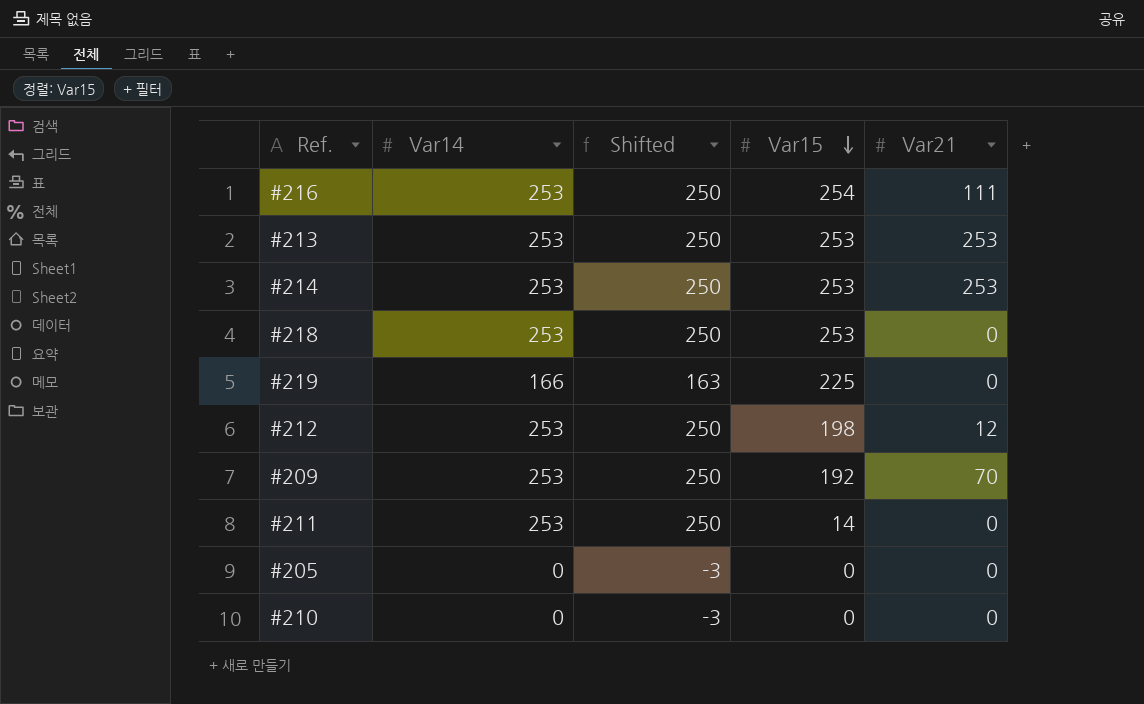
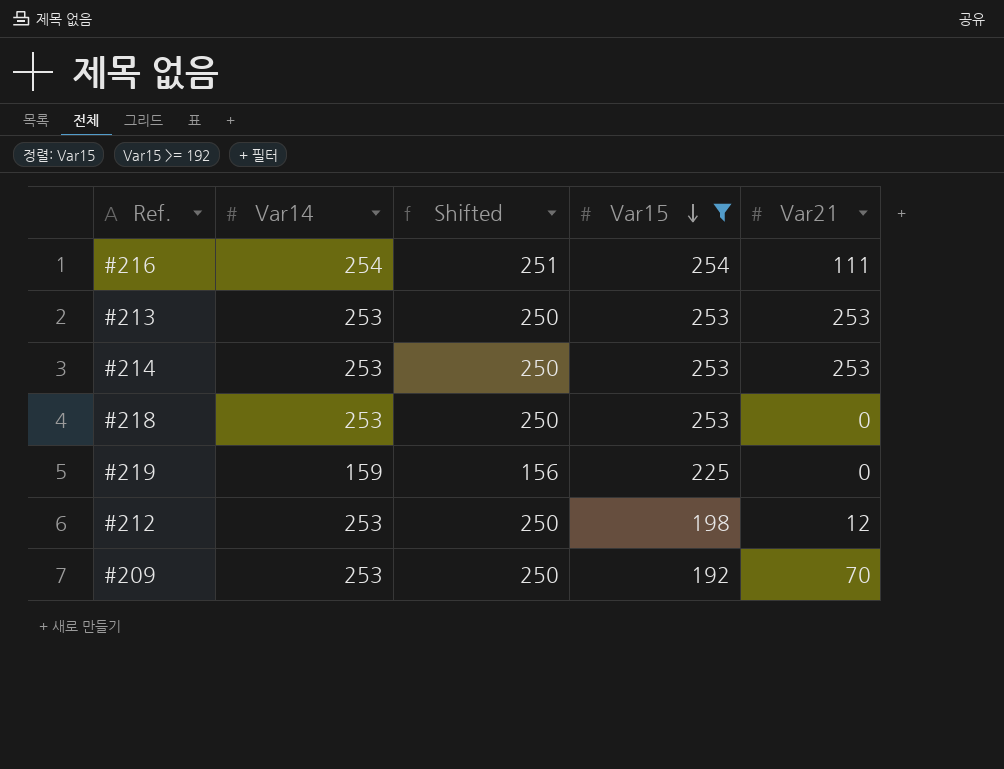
filter: none -> Var15 >= 192
#216 | Var14: 253 -> 254
#216 | Shifted: 250 -> 251
#219 | Var14: 166 -> 159
#219 | Shifted: 163 -> 156

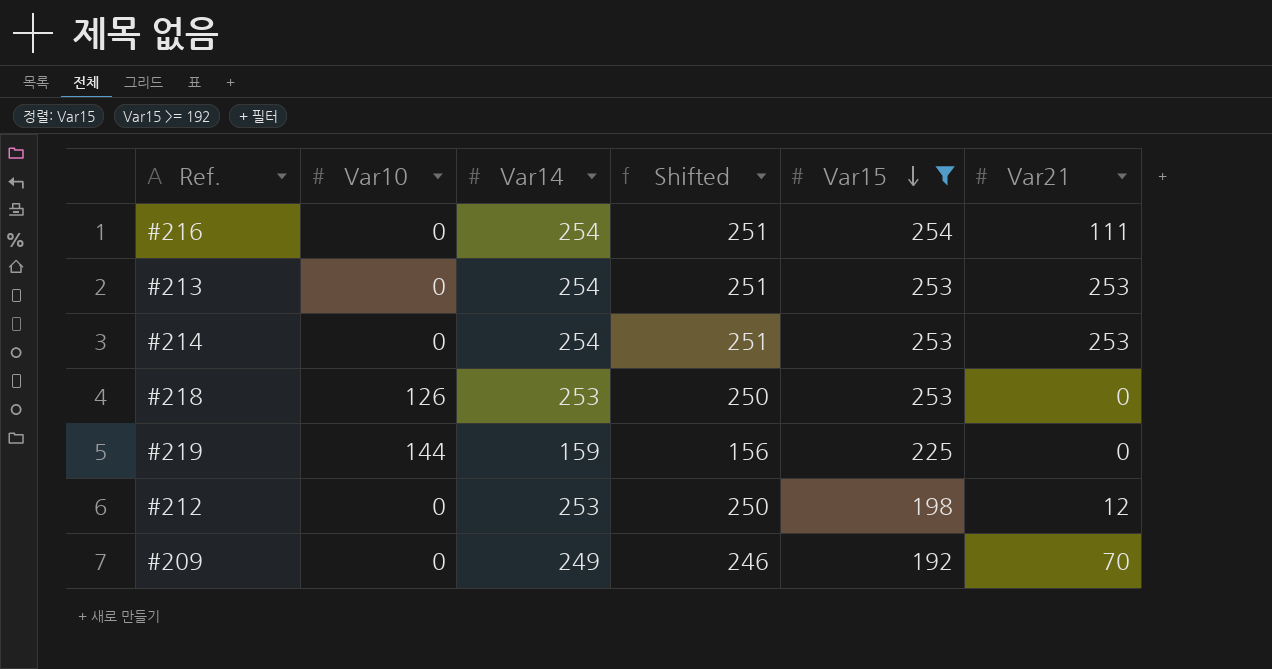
column Var10 | position: none -> 2
#213 | Var14: 253 -> 254
#213 | Shifted: 250 -> 251
#214 | Var14: 253 -> 254
#214 | Shifted: 250 -> 251
#209 | Var14: 253 -> 249
#209 | Shifted: 250 -> 246

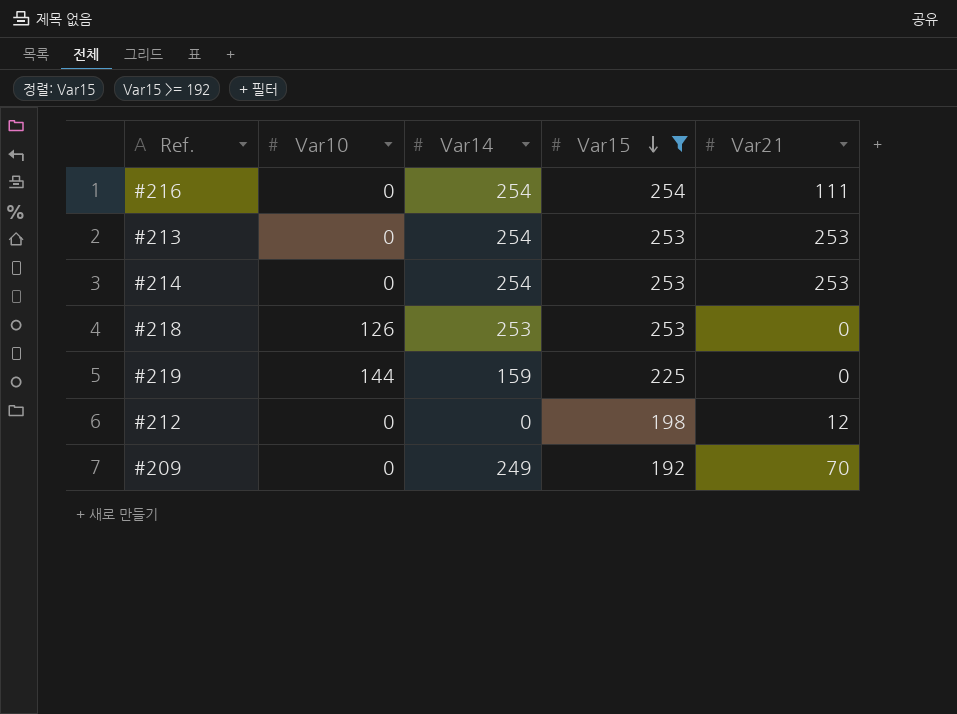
column Shifted | formula: [Var14] - 3 -> none
#212 | Var14: 253 -> 0

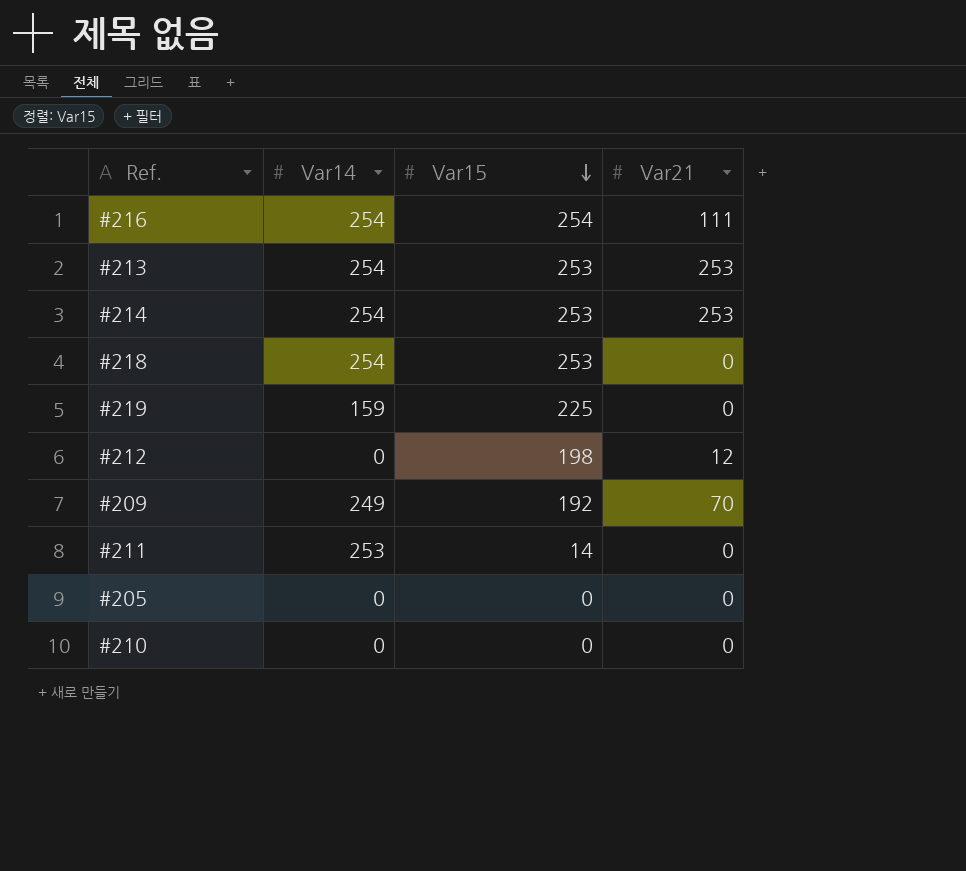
filter: Var15 >= 192 -> none
column Var10 | position: 2 -> none
#218 | Var14: 253 -> 254

